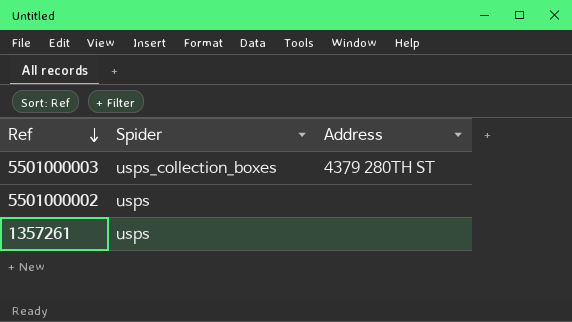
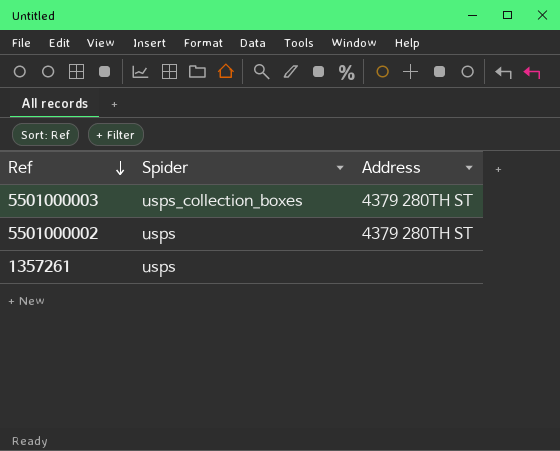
5501000002 | Address: none -> 4379 280TH ST

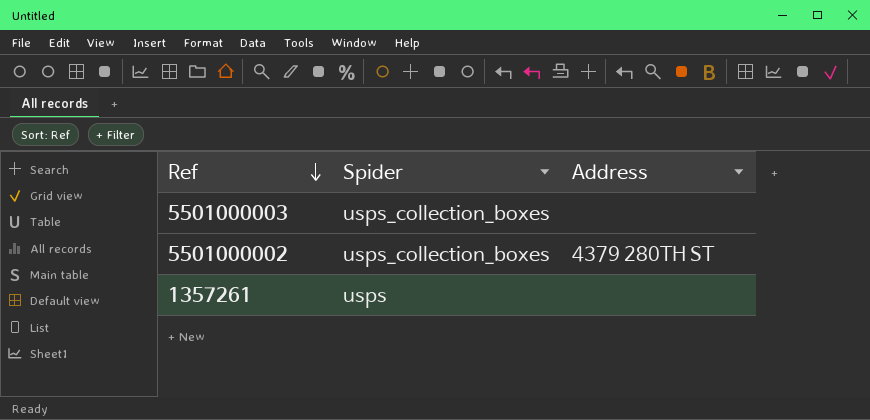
5501000003 | Address: 4379 280TH ST -> none
5501000002 | Spider: usps -> usps_collection_boxes

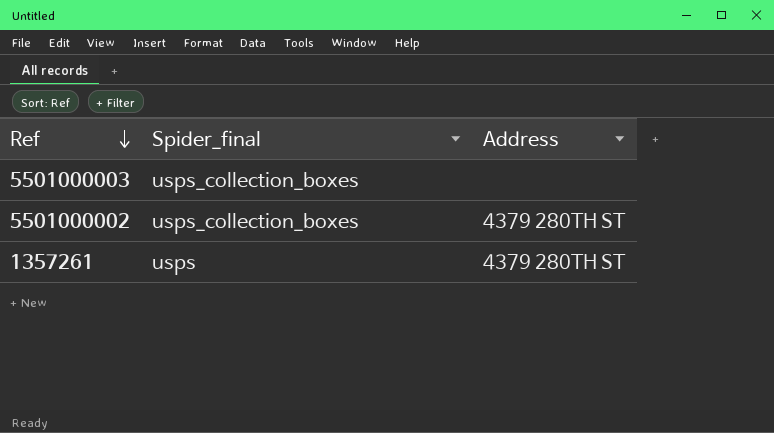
column name: Spider -> Spider_final
1357261 | Address: none -> 4379 280TH ST

